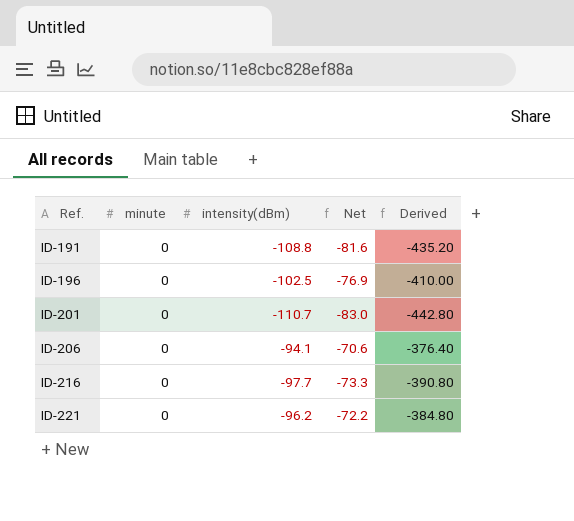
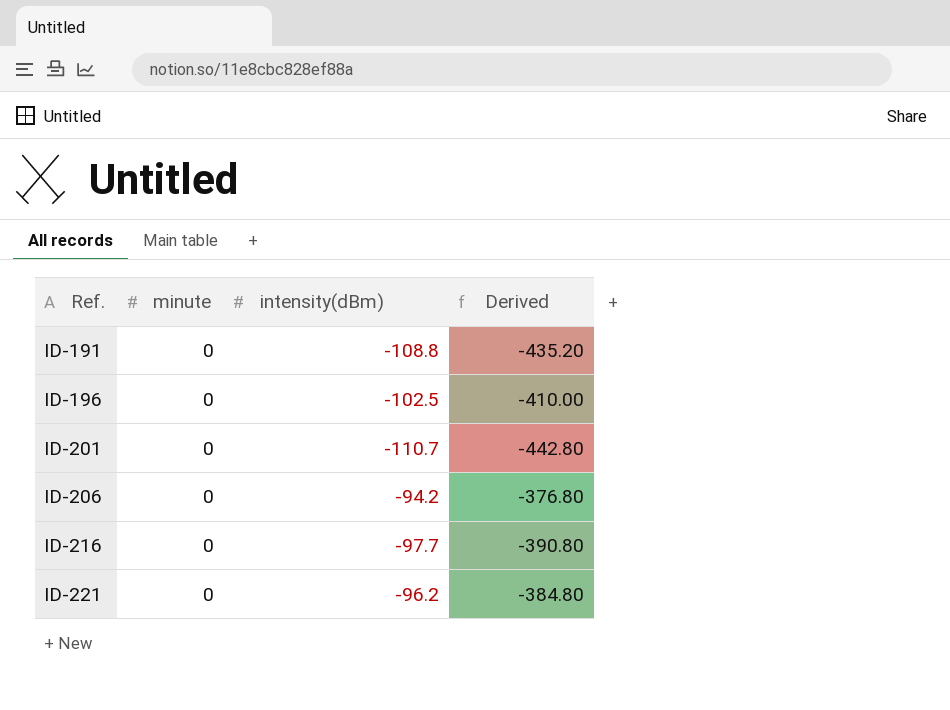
column Net | formula: [intensity(dBm)] * 0.75 -> none
ID-206 | intensity(dBm): -94.1 -> -94.2
ID-206 | Derived: -376.40 -> -376.80

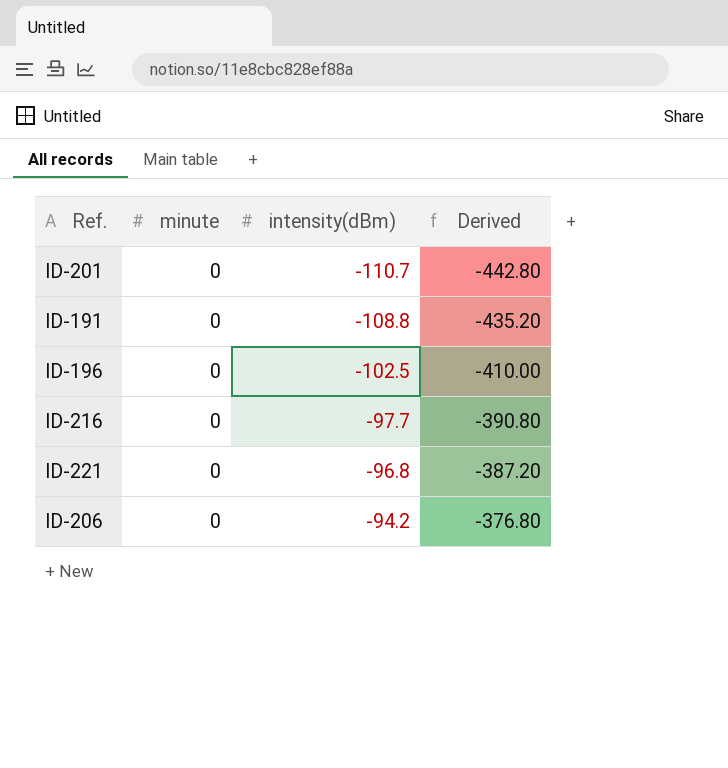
row order: Ref. ascending -> intensity(dBm) ascending
ID-221 | intensity(dBm): -96.2 -> -96.8
ID-221 | Derived: -384.80 -> -387.20

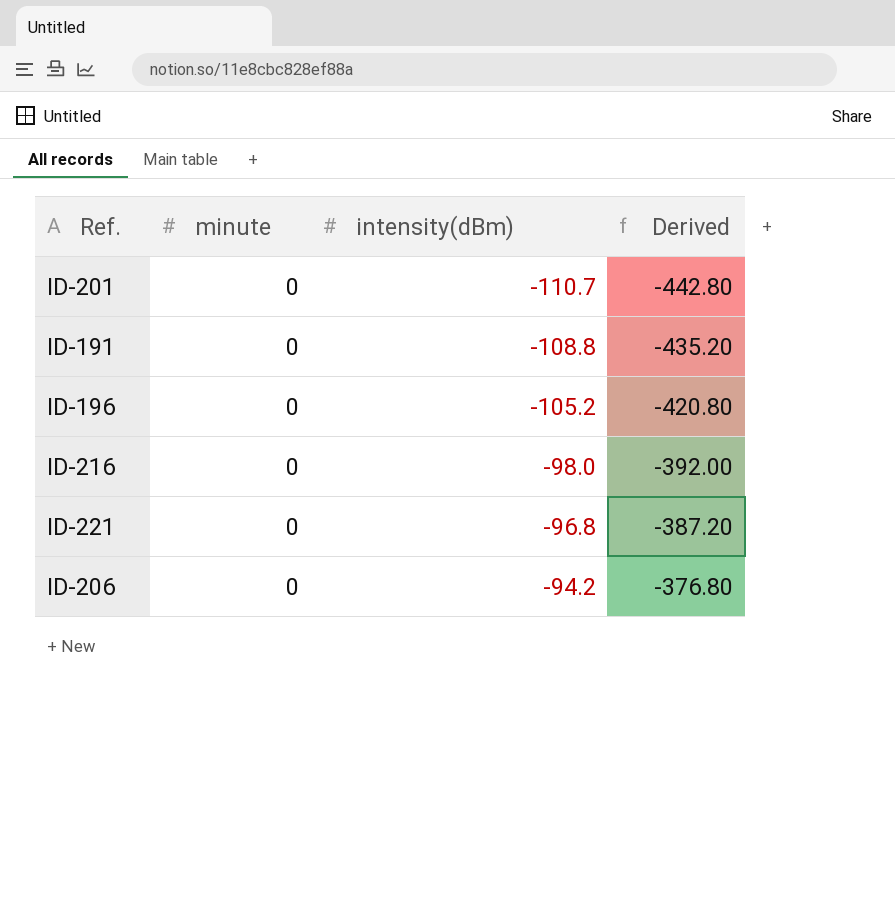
ID-196 | intensity(dBm): -102.5 -> -105.2
ID-196 | Derived: -410.00 -> -420.80
ID-216 | intensity(dBm): -97.7 -> -98.0
ID-216 | Derived: -390.80 -> -392.00

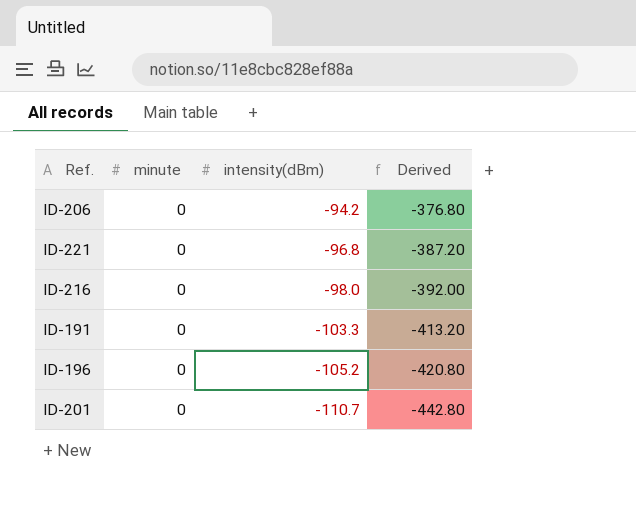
row order: intensity(dBm) ascending -> intensity(dBm) descending
ID-191 | intensity(dBm): -108.8 -> -103.3
ID-191 | Derived: -435.20 -> -413.20

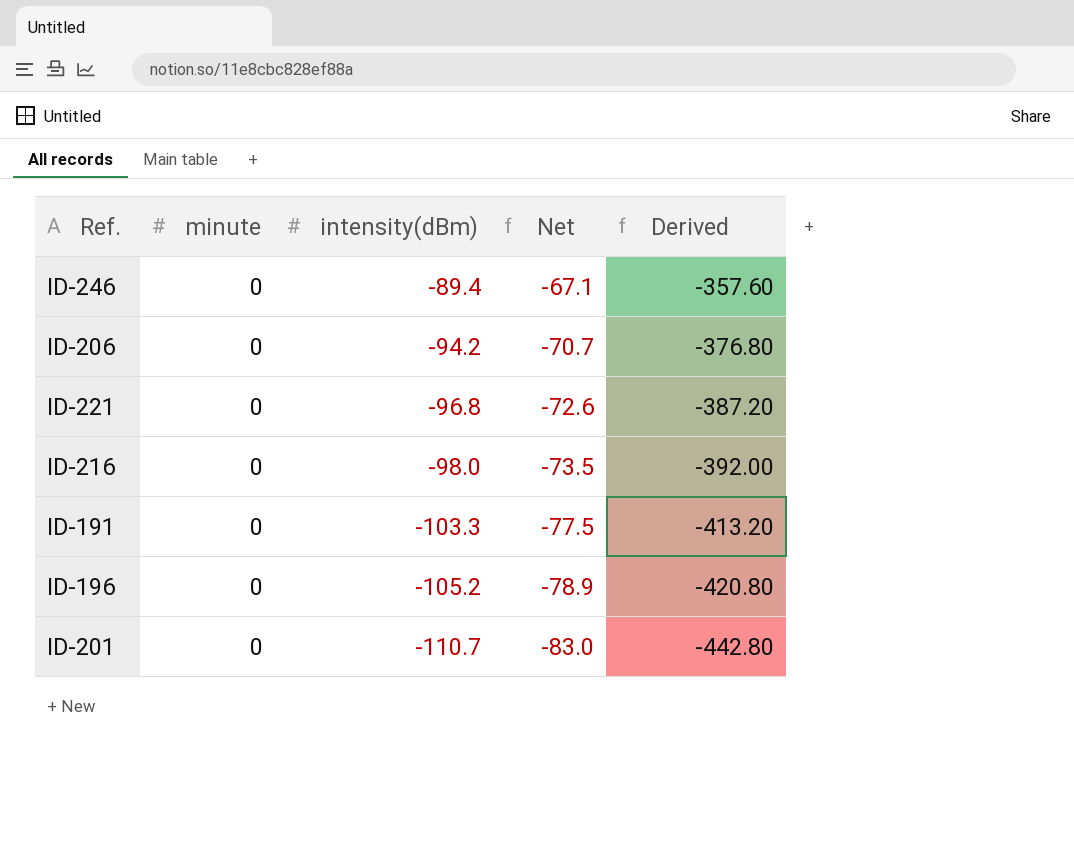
column Net | formula: none -> [intensity(dBm)] * 0.75
row ID-246: none -> 0 | -89.4 | -67.1 | -357.60

